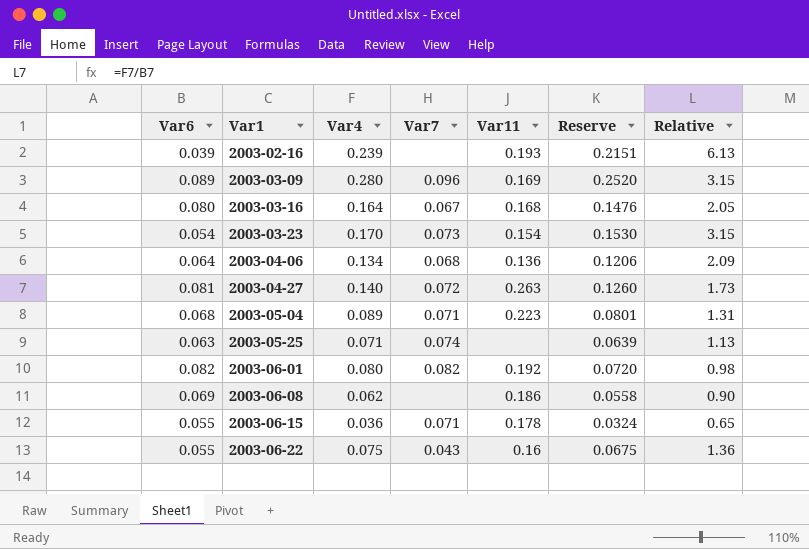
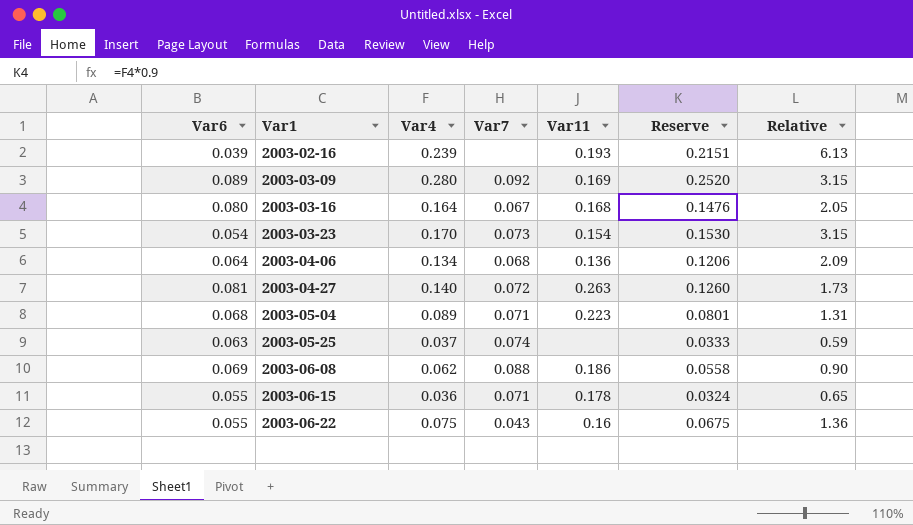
row 2003-06-01: 0.082 | 0.080 | 0.082 | 0.192 | 0.0720 | 0.98 -> none
2003-03-09 | Var7: 0.096 -> 0.092
2003-05-25 | Var4: 0.071 -> 0.037
2003-05-25 | Reserve: 0.0639 -> 0.0333
2003-05-25 | Relative: 1.13 -> 0.59
2003-06-08 | Var7: none -> 0.088

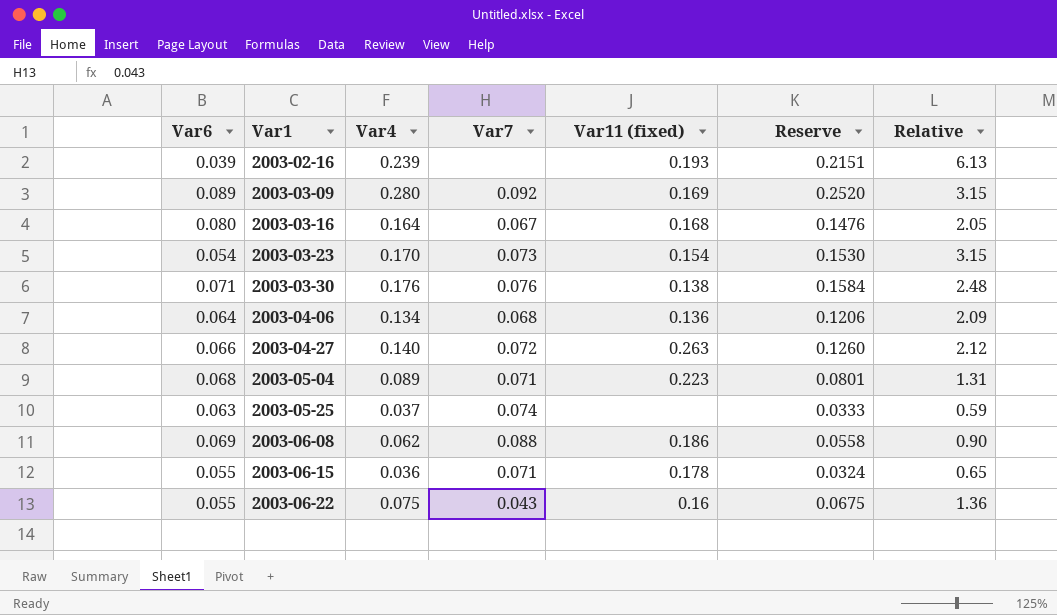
column name: Var11 -> Var11 (fixed)
row 2003-03-30: none -> 0.071 | 0.176 | 0.076 | 0.138 | 0.1584 | 2.48
2003-04-27 | Var6: 0.081 -> 0.066
2003-04-27 | Relative: 1.73 -> 2.12

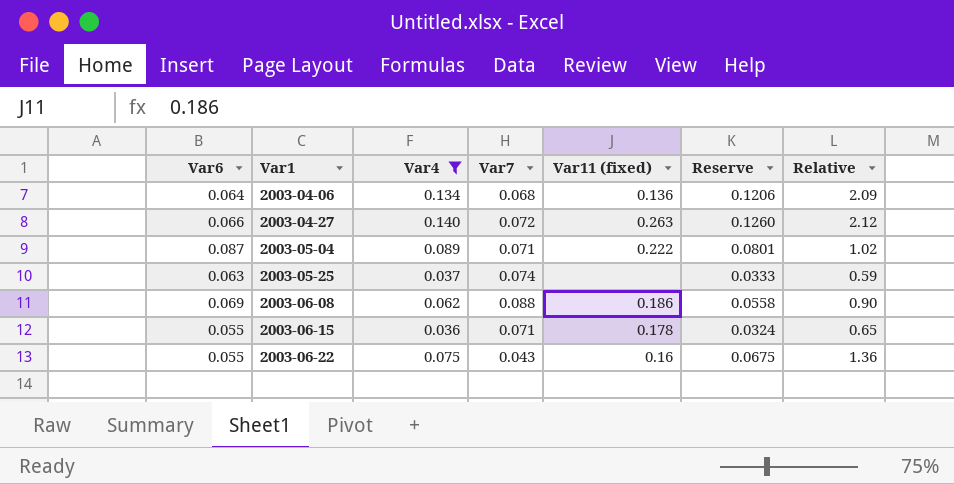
filter: none -> Var4 <= 0.140
2003-05-04 | Var6: 0.068 -> 0.087
2003-05-04 | Var11 (fixed): 0.223 -> 0.222
2003-05-04 | Relative: 1.31 -> 1.02

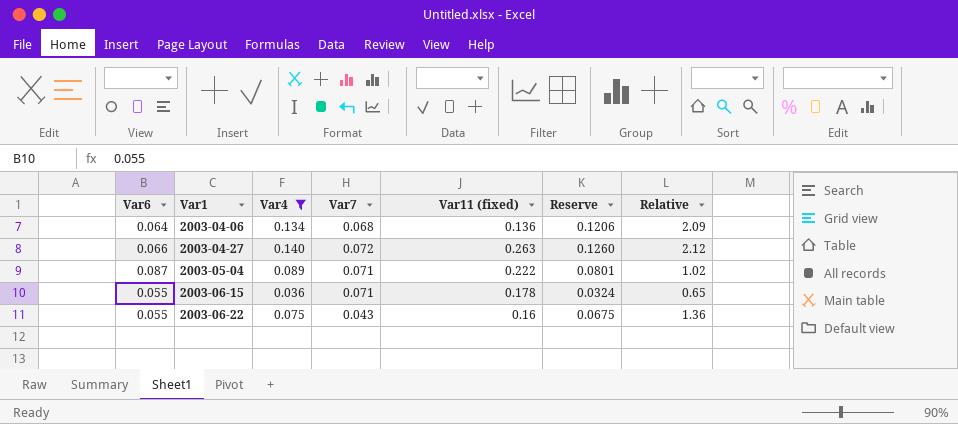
row 2003-05-25: 0.063 | 0.037 | 0.074 | none | 0.0333 | 0.59 -> none
row 2003-06-08: 0.069 | 0.062 | 0.088 | 0.186 | 0.0558 | 0.90 -> none

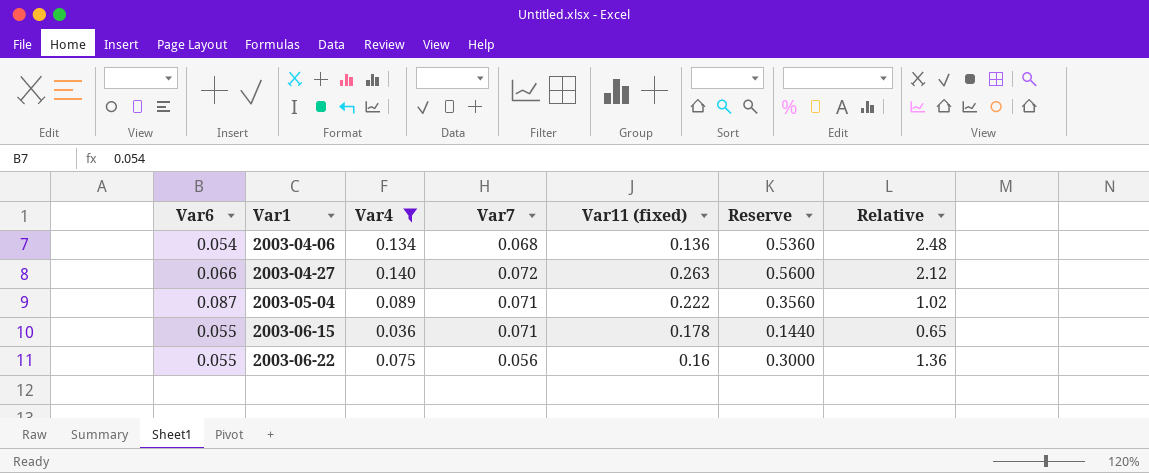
column Reserve | formula: [Var4] * 0.9 -> [Var4] * 4
2003-04-06 | Var6: 0.064 -> 0.054
2003-04-06 | Relative: 2.09 -> 2.48
2003-06-22 | Var7: 0.043 -> 0.056

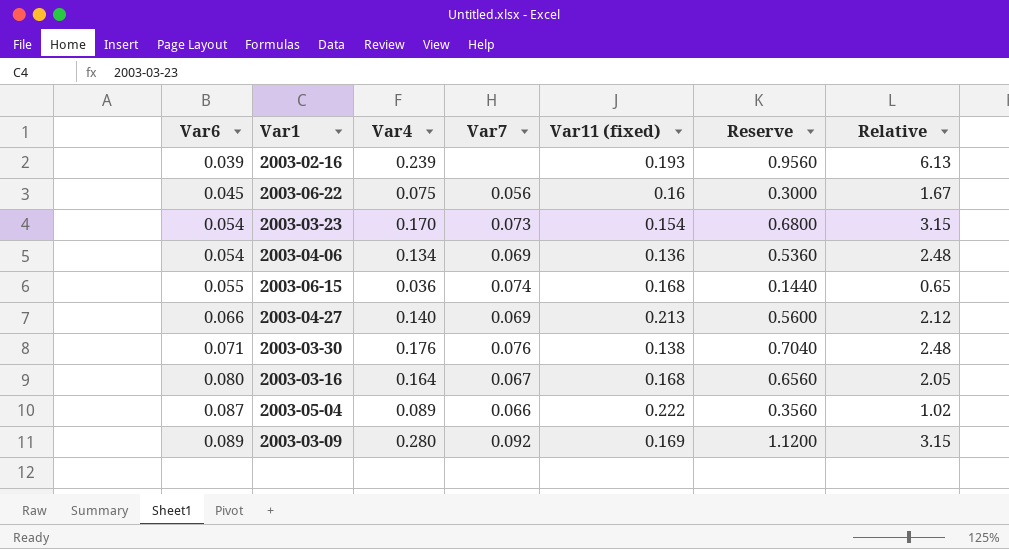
filter: Var4 <= 0.140 -> none
row order: Var1 ascending -> Var6 ascending
2003-06-22 | Var6: 0.055 -> 0.045
2003-06-22 | Relative: 1.36 -> 1.67
2003-04-06 | Var7: 0.068 -> 0.069
2003-06-15 | Var7: 0.071 -> 0.074
2003-06-15 | Var11 (fixed): 0.178 -> 0.168
2003-04-27 | Var7: 0.072 -> 0.069
2003-04-27 | Var11 (fixed): 0.263 -> 0.213
2003-05-04 | Var7: 0.071 -> 0.066

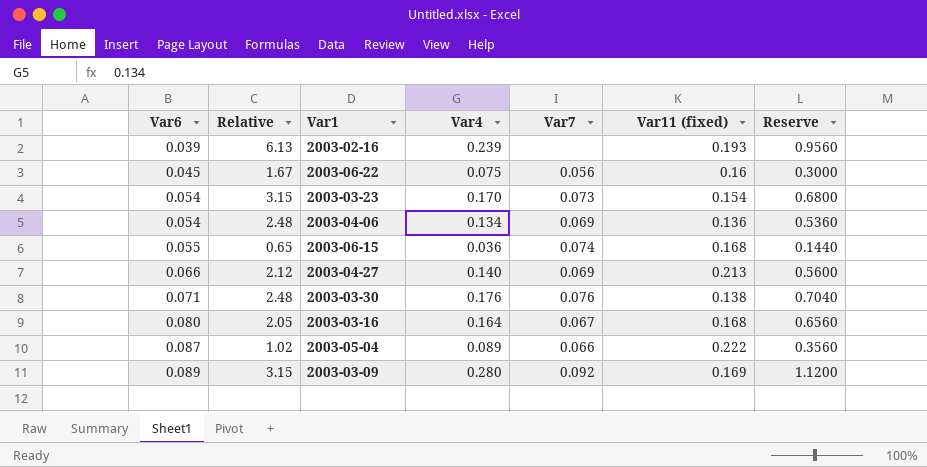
column Relative | position: 7 -> 2

